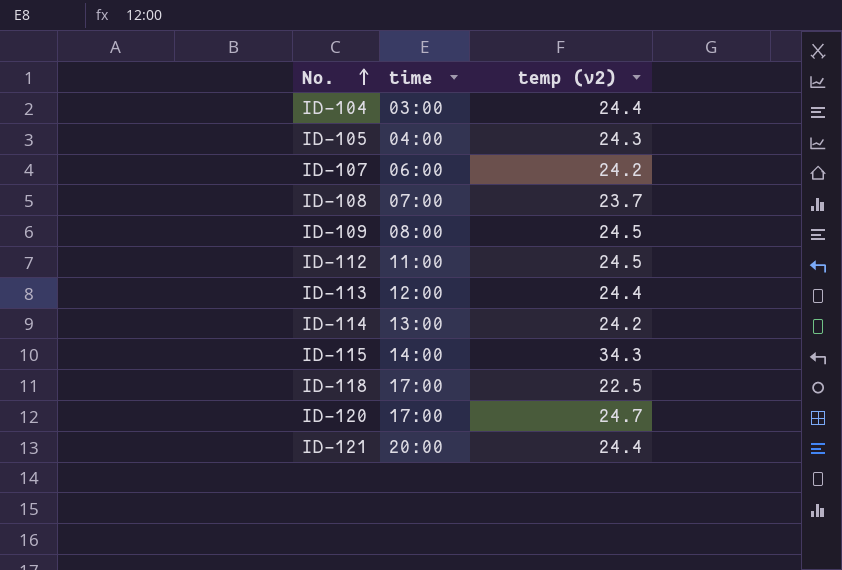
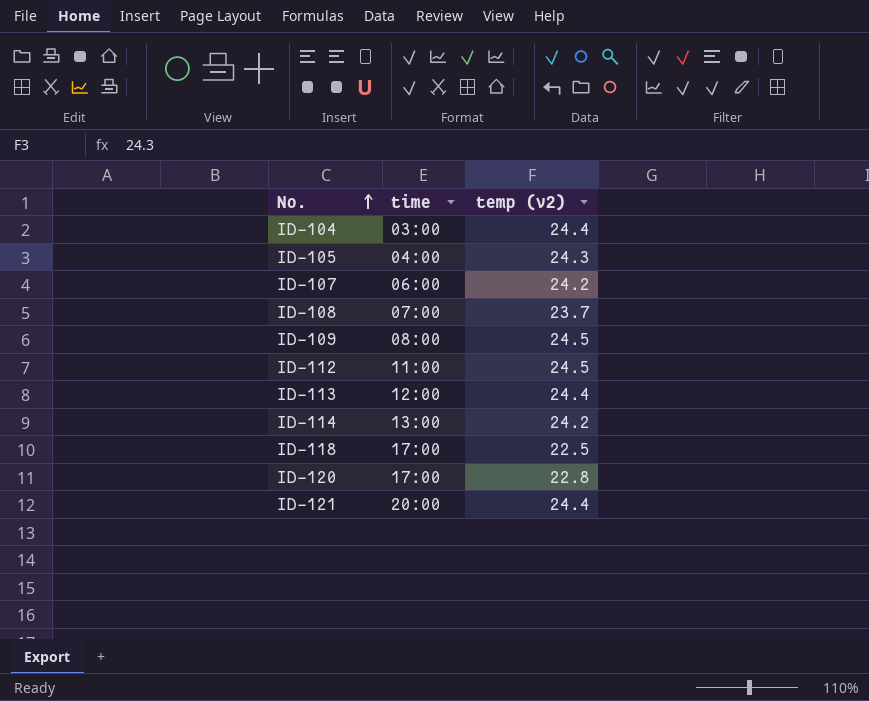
row ID-115: 14:00 | 34.3 -> none
ID-120 | temp (v2): 24.7 -> 22.8

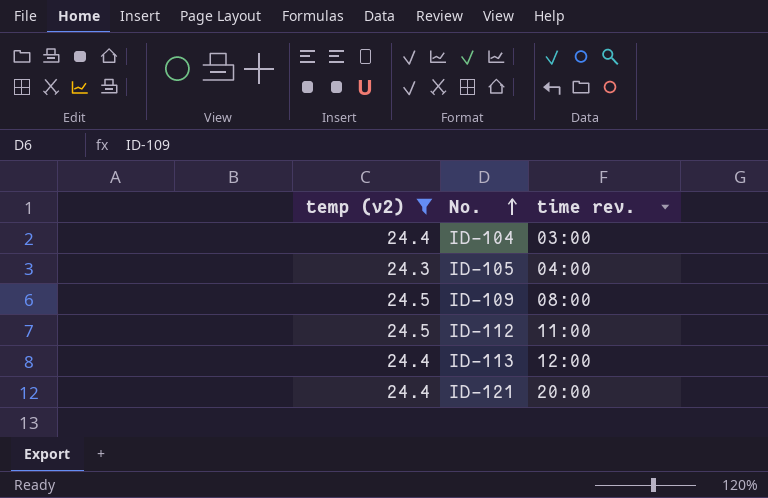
filter: none -> temp (v2) >= 24.3
column temp (v2) | position: 3 -> 1
column name: time -> time rev.

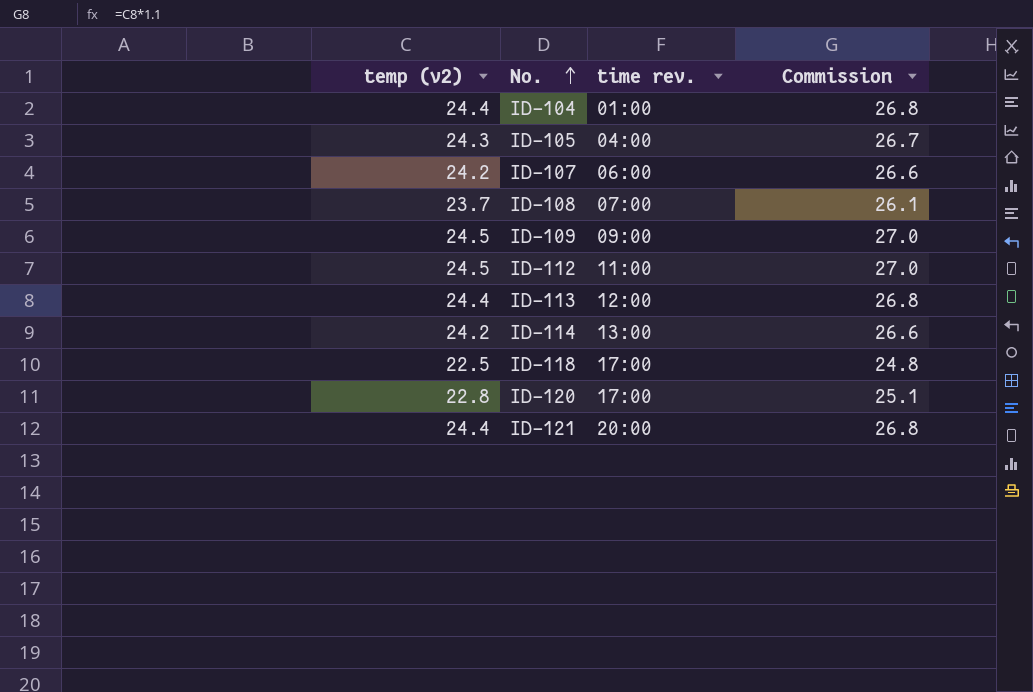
filter: temp (v2) >= 24.3 -> none
column Commission | formula: none -> [temp (v2)] * 1.1
ID-104 | time rev.: 03:00 -> 01:00
ID-109 | time rev.: 08:00 -> 09:00

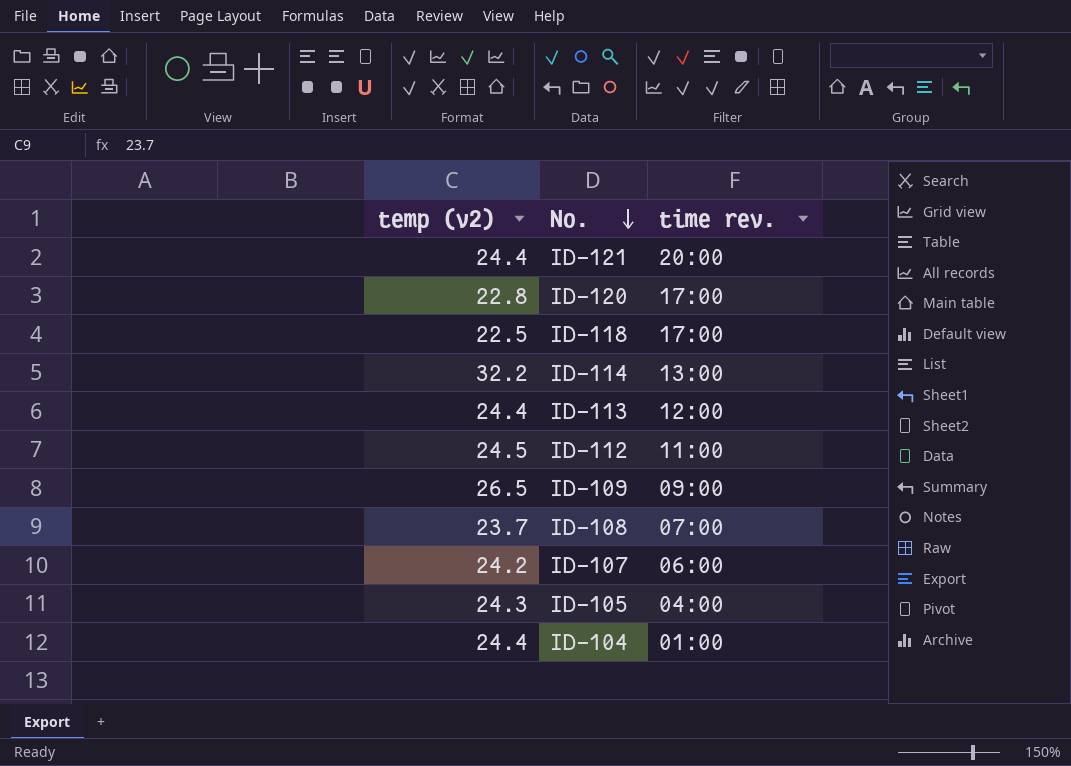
row order: No. ascending -> No. descending
column Commission | formula: [temp (v2)] * 1.1 -> none
ID-114 | temp (v2): 24.2 -> 32.2
ID-109 | temp (v2): 24.5 -> 26.5

